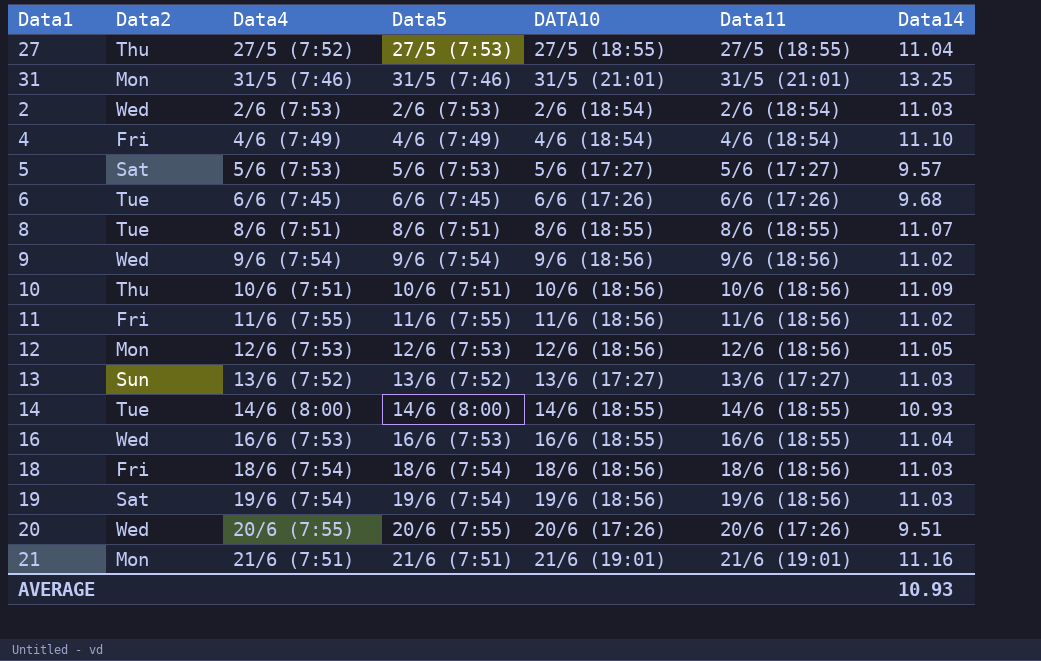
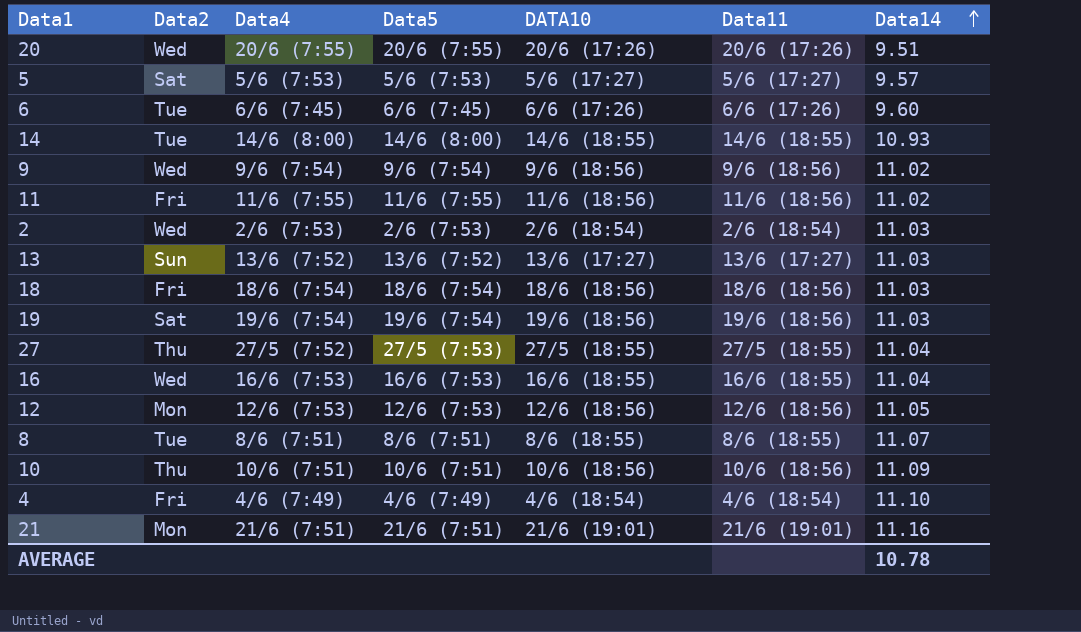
row order: none -> Data14 ascending
row 31: Mon | 31/5 (7:46) | 31/5 (7:46) | 31/5 (21:01) | 31/5 (21:01) | 13.25 -> none
6 | Data14: 9.68 -> 9.60
AVERAGE | Data14: 10.93 -> 10.78

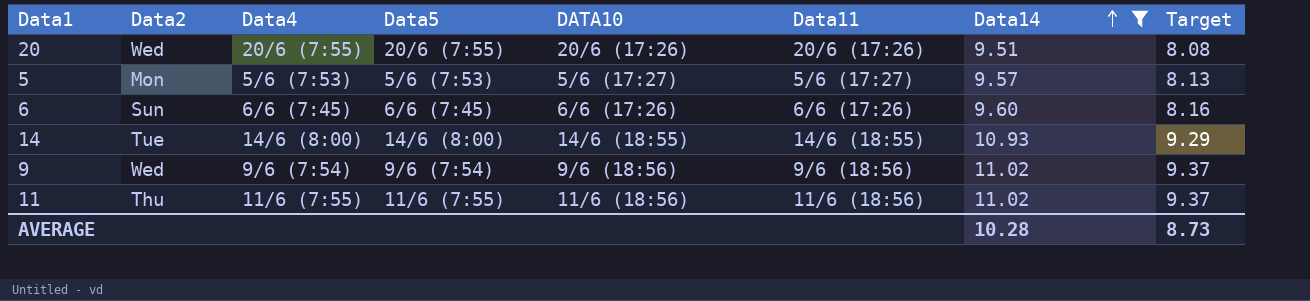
filter: none -> Data14 <= 11.02
column Target | formula: none -> [Data14] * 0.85
5 | Data2: Sat -> Mon
6 | Data2: Tue -> Sun
11 | Data2: Fri -> Thu
AVERAGE | Data14: 10.78 -> 10.28

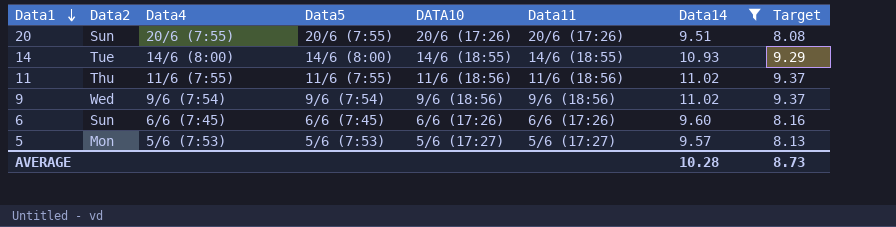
row order: Data14 ascending -> Data1 descending
20 | Data2: Wed -> Sun

